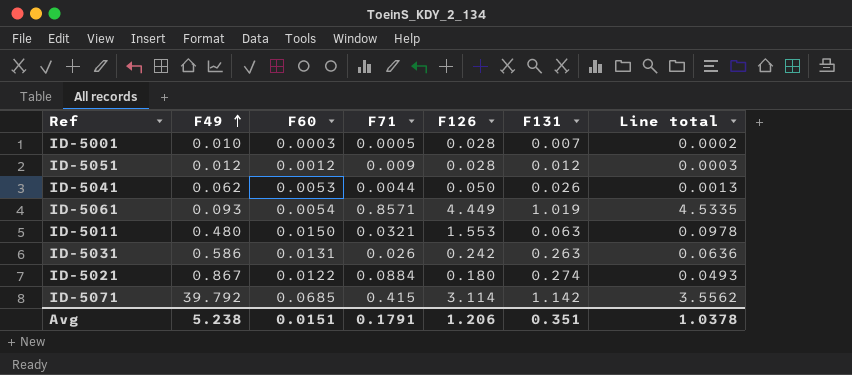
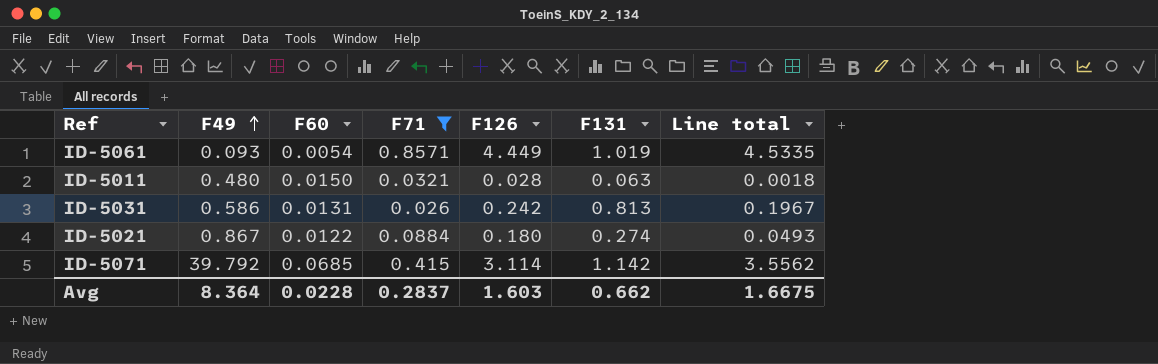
filter: none -> F71 >= 0.026
ID-5011 | F126: 1.553 -> 0.028
ID-5011 | Line total: 0.0978 -> 0.0018
ID-5031 | F131: 0.263 -> 0.813
ID-5031 | Line total: 0.0636 -> 0.1967
Avg | F49: 5.238 -> 8.364
Avg | F60: 0.0151 -> 0.0228
Avg | F71: 0.1791 -> 0.2837
Avg | F126: 1.206 -> 1.603
Avg | F131: 0.351 -> 0.662
Avg | Line total: 1.0378 -> 1.6675

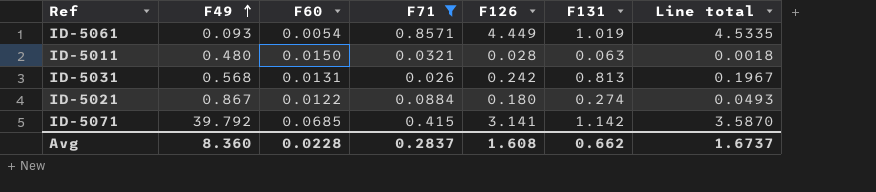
ID-5031 | F49: 0.586 -> 0.568
ID-5071 | F126: 3.114 -> 3.141
ID-5071 | Line total: 3.5562 -> 3.5870
Avg | F49: 8.364 -> 8.360
Avg | F126: 1.603 -> 1.608
Avg | Line total: 1.6675 -> 1.6737

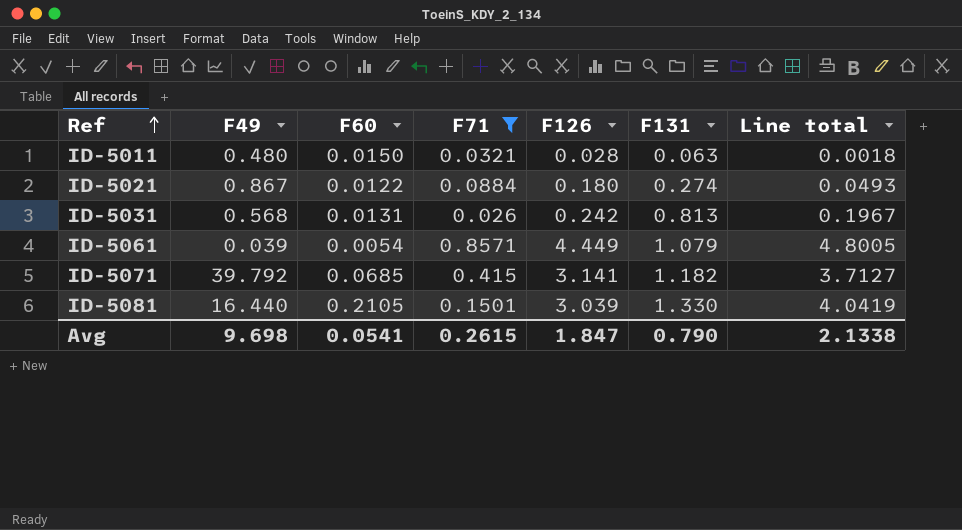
row order: F49 ascending -> Ref ascending
ID-5061 | F49: 0.093 -> 0.039
ID-5061 | F131: 1.019 -> 1.079
ID-5061 | Line total: 4.5335 -> 4.8005
ID-5071 | F131: 1.142 -> 1.182
ID-5071 | Line total: 3.5870 -> 3.7127
row ID-5081: none -> 16.440 | 0.2105 | 0.1501 | 3.039 | 1.330 | 4.0419
Avg | F49: 8.360 -> 9.698
Avg | F60: 0.0228 -> 0.0541
Avg | F71: 0.2837 -> 0.2615
Avg | F126: 1.608 -> 1.847
Avg | F131: 0.662 -> 0.790
Avg | Line total: 1.6737 -> 2.1338

